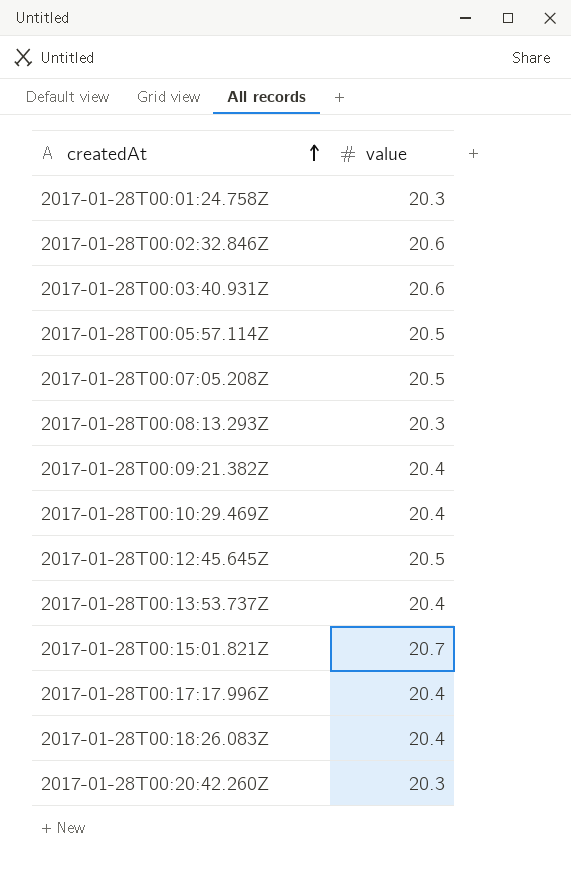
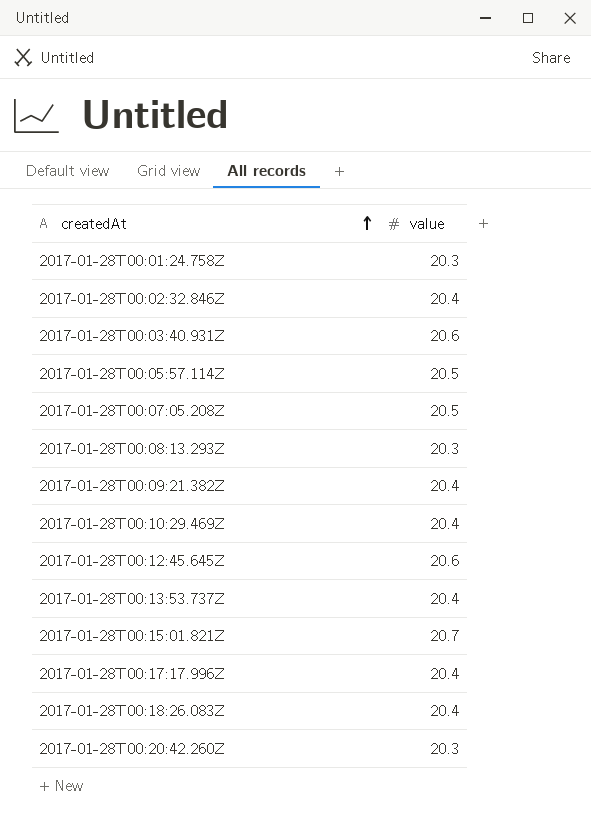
2017-01-28T00:02:32.846Z | value: 20.6 -> 20.4
2017-01-28T00:12:45.645Z | value: 20.5 -> 20.6

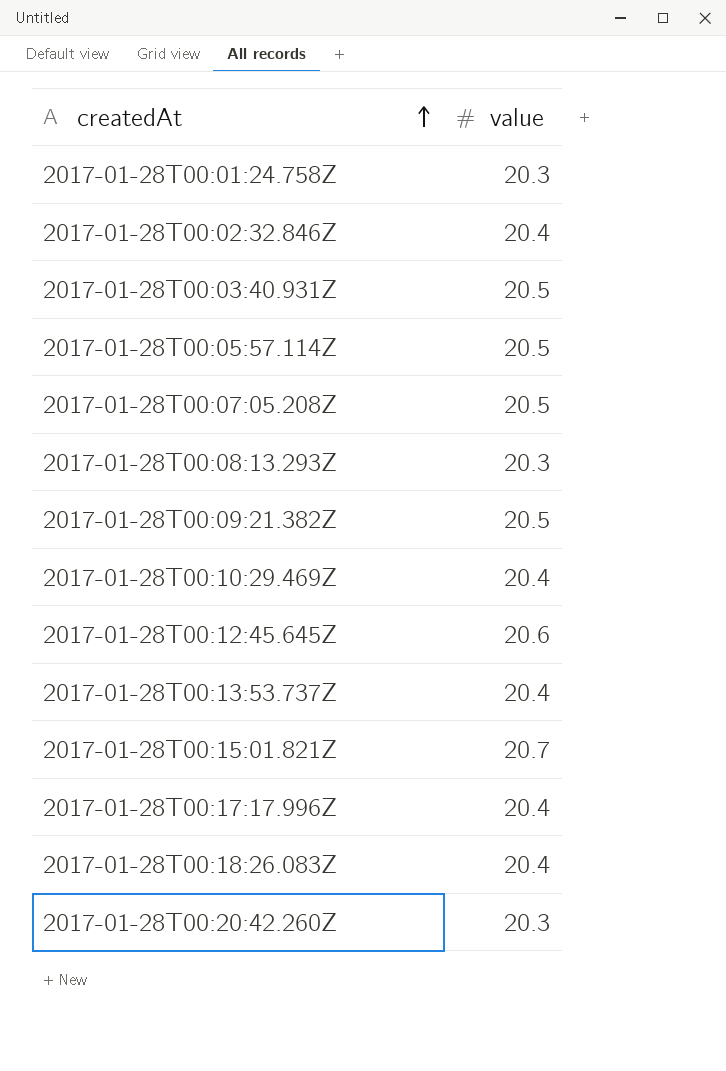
2017-01-28T00:03:40.931Z | value: 20.6 -> 20.5
2017-01-28T00:09:21.382Z | value: 20.4 -> 20.5

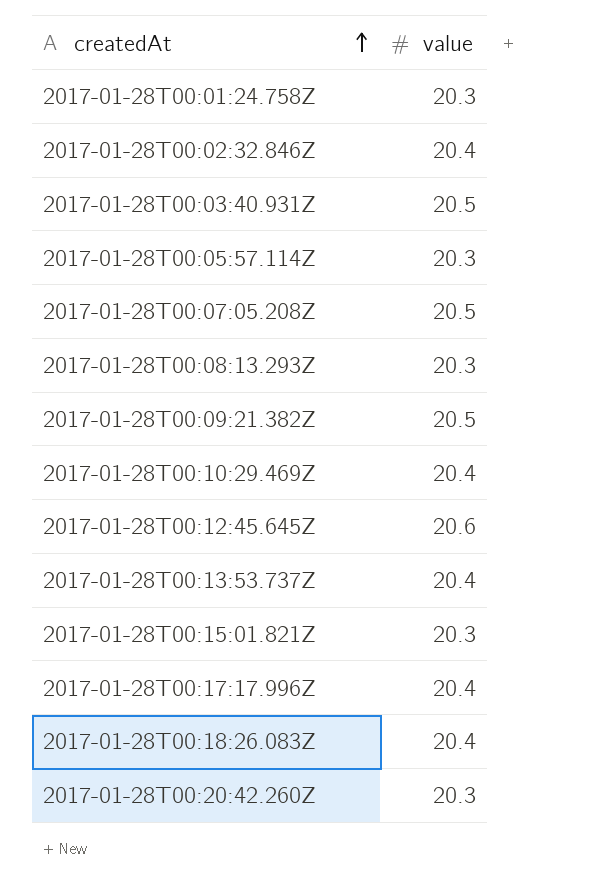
2017-01-28T00:05:57.114Z | value: 20.5 -> 20.3
2017-01-28T00:15:01.821Z | value: 20.7 -> 20.3

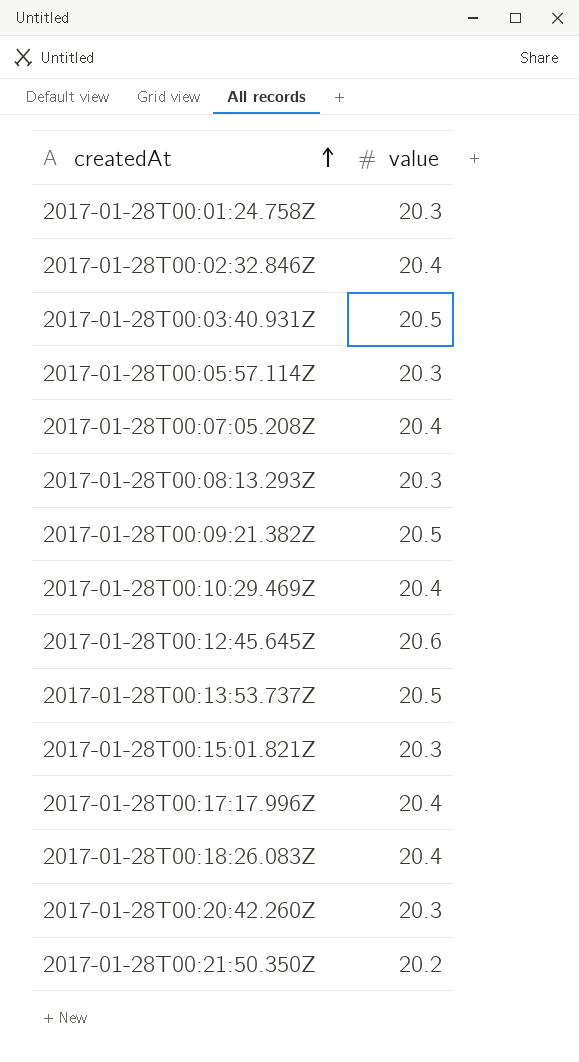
2017-01-28T00:07:05.208Z | value: 20.5 -> 20.4
2017-01-28T00:13:53.737Z | value: 20.4 -> 20.5
row 2017-01-28T00:21:50.350Z: none -> 20.2

